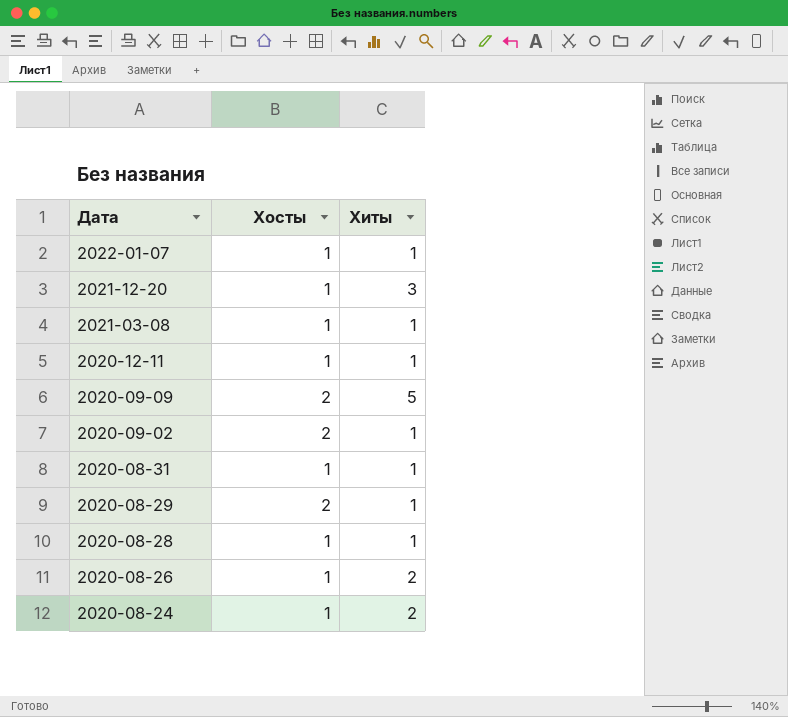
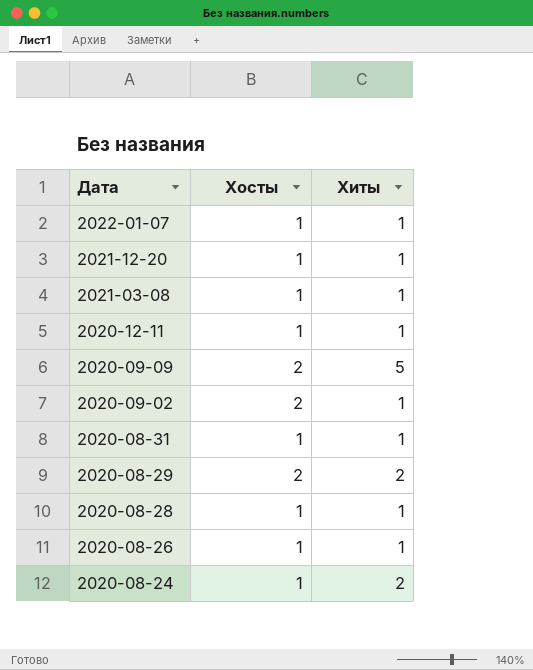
2021-12-20 | Хиты: 3 -> 1
2020-08-29 | Хиты: 1 -> 2
2020-08-26 | Хиты: 2 -> 1

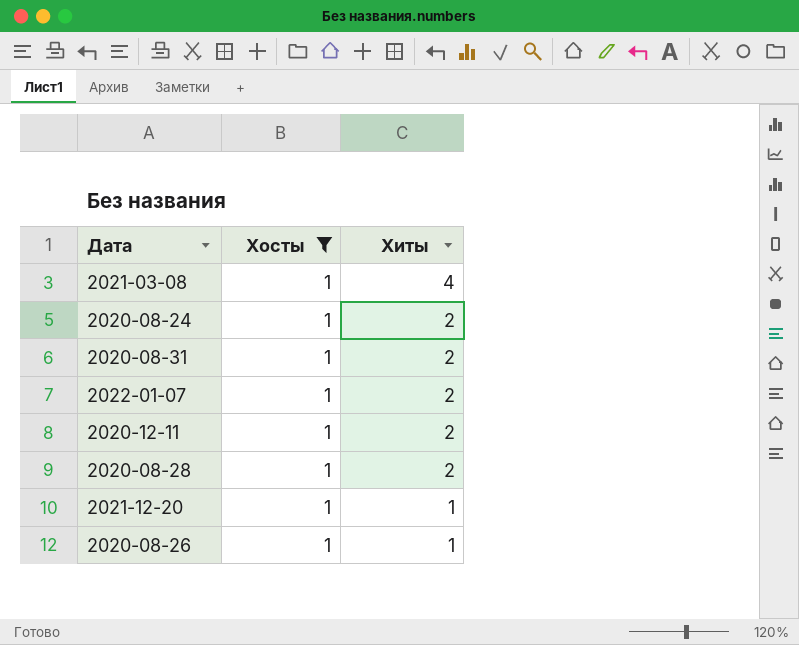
filter: none -> Хосты = 1
row order: Дата descending -> Хиты descending
2021-03-08 | Хиты: 1 -> 4
2020-08-31 | Хиты: 1 -> 2
2022-01-07 | Хиты: 1 -> 2
2020-12-11 | Хиты: 1 -> 2
2020-08-28 | Хиты: 1 -> 2

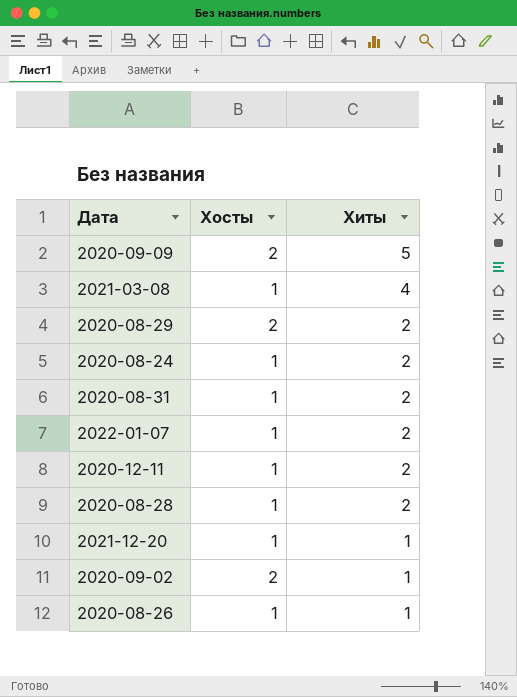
filter: Хосты = 1 -> none

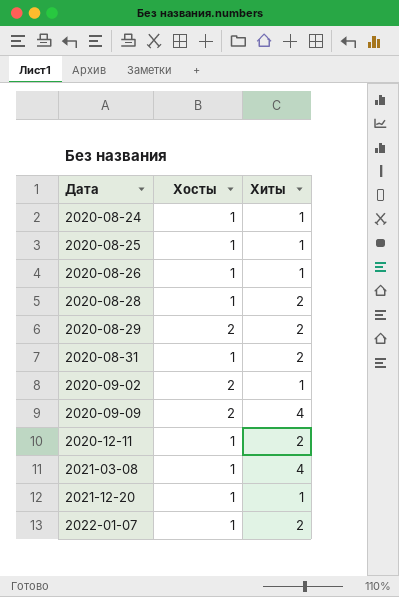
row order: Хиты descending -> Дата ascending
2020-08-24 | Хиты: 2 -> 1
row 2020-08-25: none -> 1 | 1
2020-09-09 | Хиты: 5 -> 4

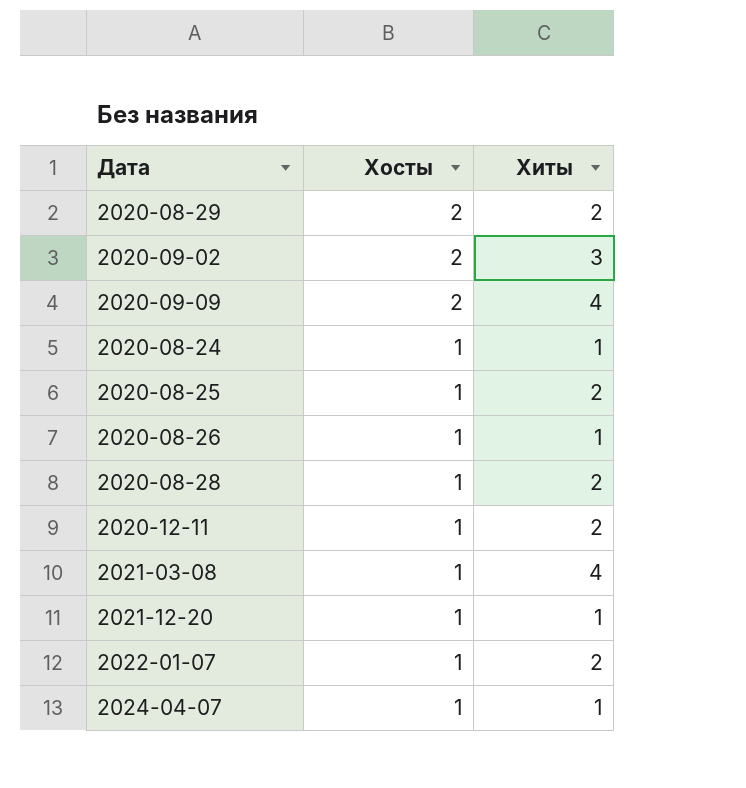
row order: Дата ascending -> Хосты descending
row 2020-08-31: 1 | 2 -> none
2020-09-02 | Хиты: 1 -> 3
2020-08-25 | Хиты: 1 -> 2
row 2024-04-07: none -> 1 | 1

